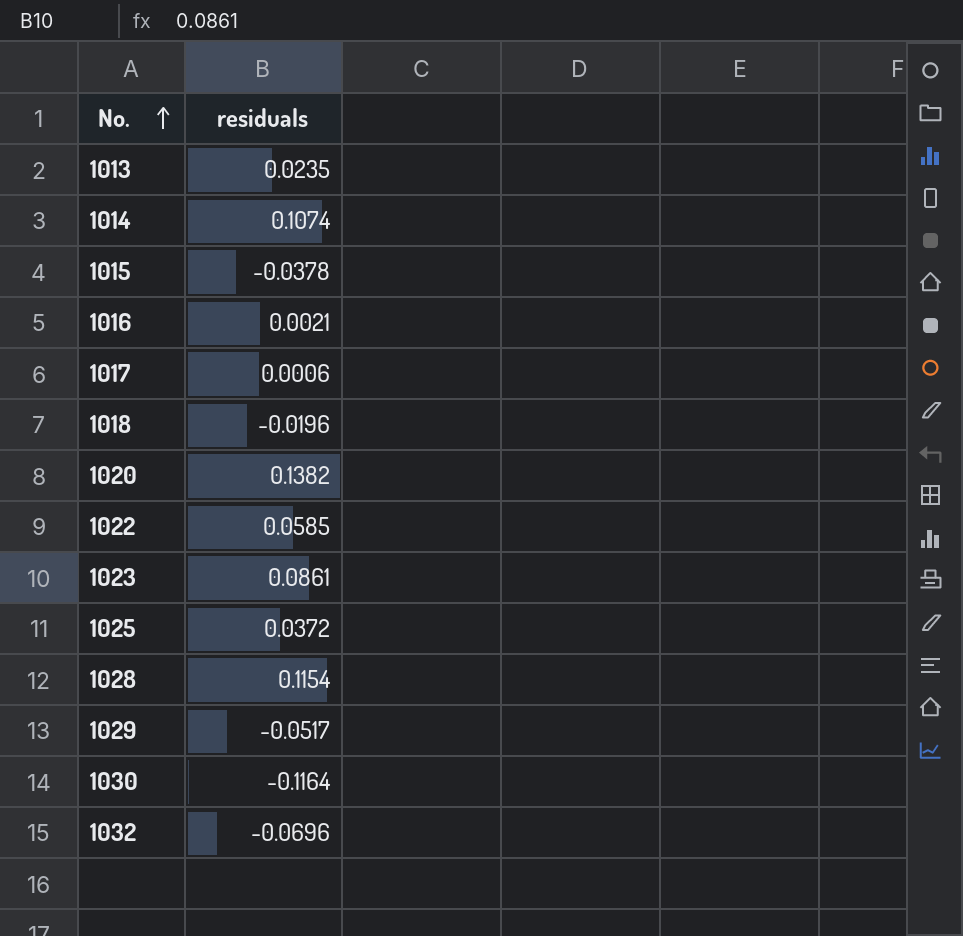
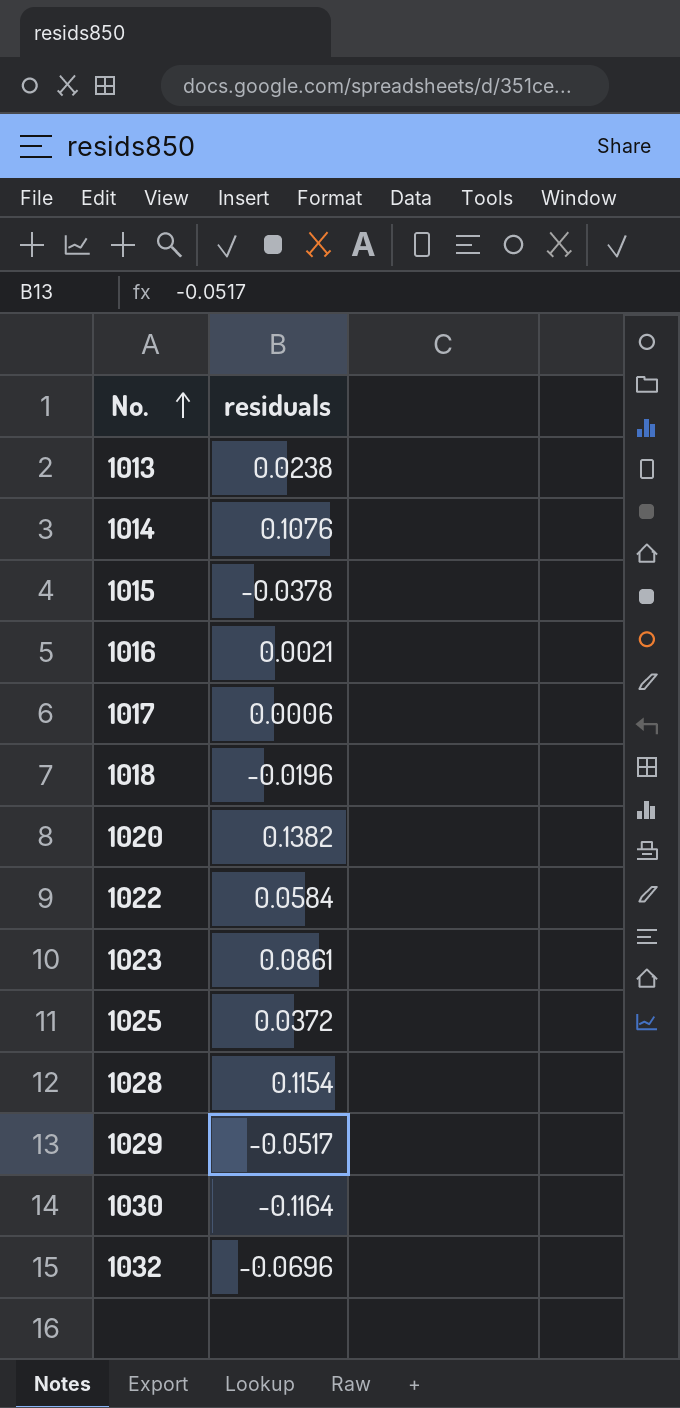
1013 | residuals: 0.0235 -> 0.0238
1014 | residuals: 0.1074 -> 0.1076
1022 | residuals: 0.0585 -> 0.0584

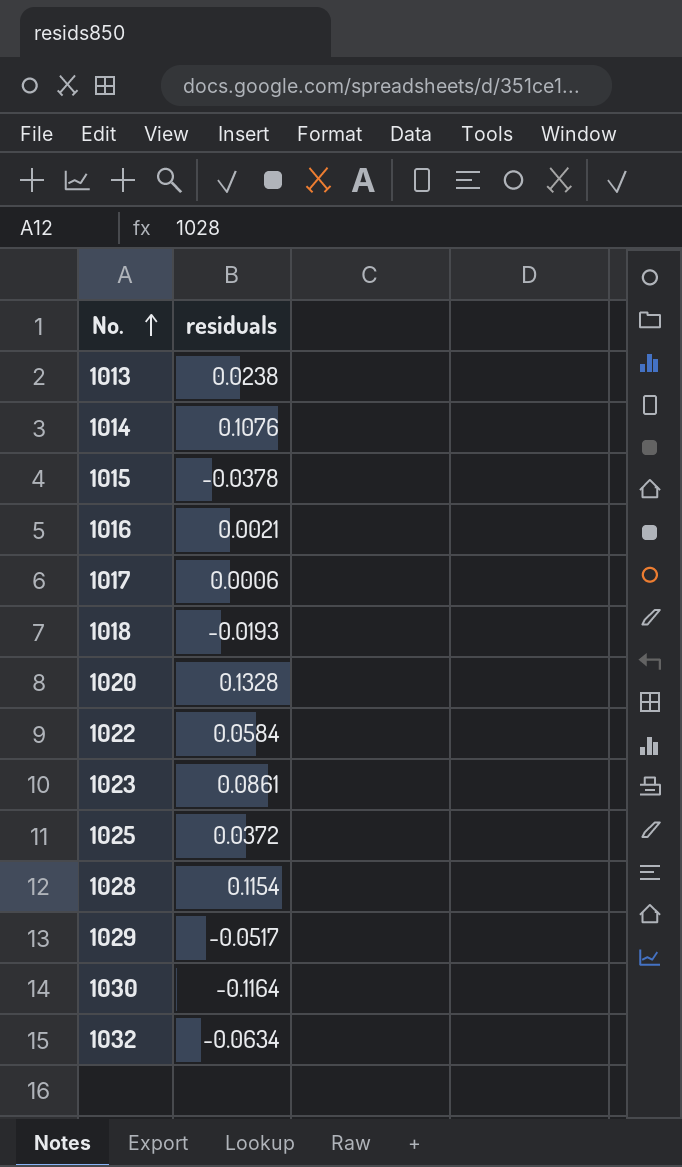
1018 | residuals: -0.0196 -> -0.0193
1020 | residuals: 0.1382 -> 0.1328
1032 | residuals: -0.0696 -> -0.0634

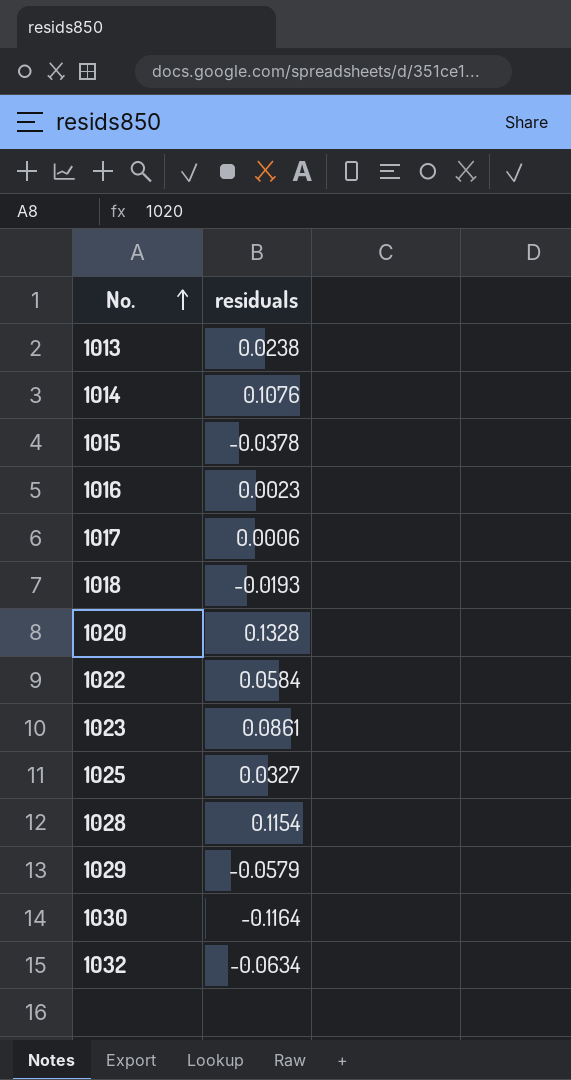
1016 | residuals: 0.0021 -> 0.0023
1025 | residuals: 0.0372 -> 0.0327
1029 | residuals: -0.0517 -> -0.0579

